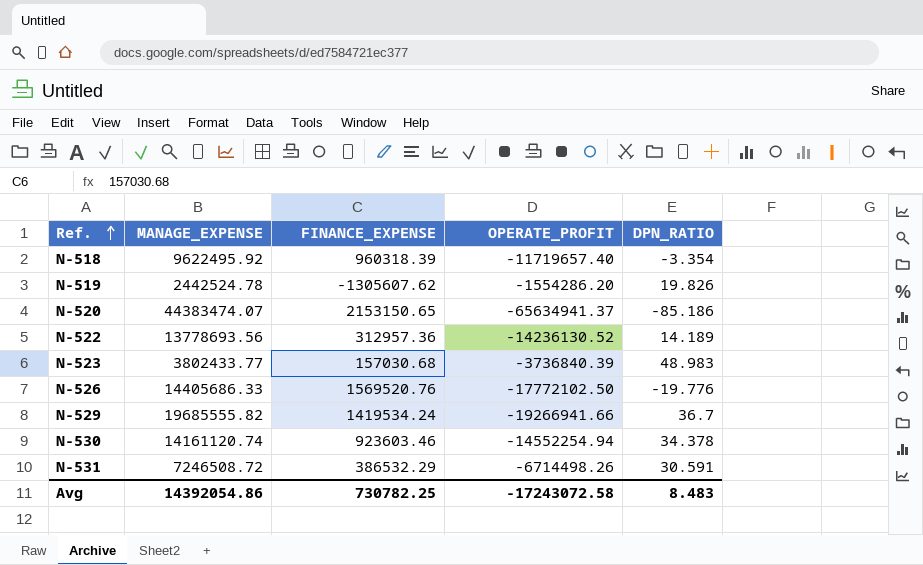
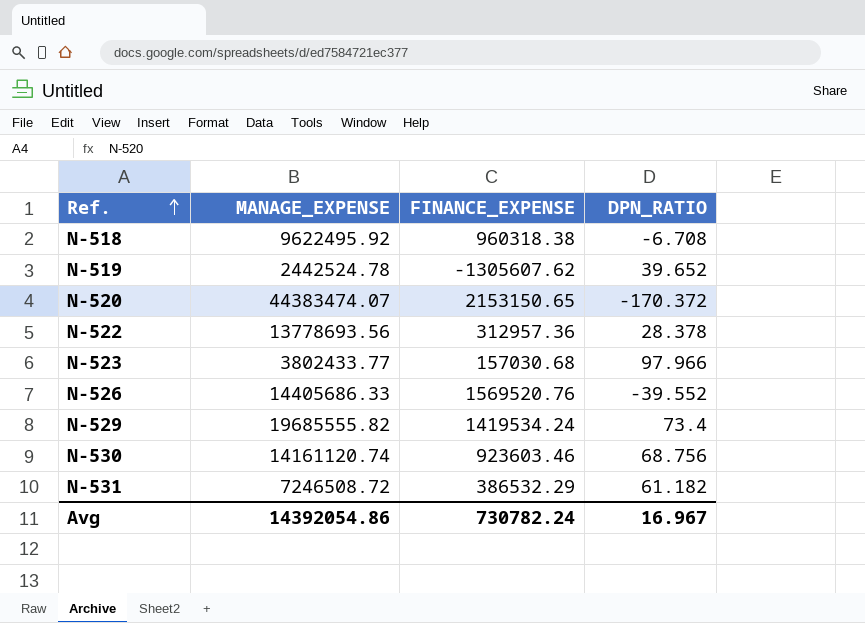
column OPERATE_PROFIT | position: 4 -> none
N-518 | FINANCE_EXPENSE: 960318.39 -> 960318.38
N-518 | DPN_RATIO: -3.354 -> -6.708
N-519 | DPN_RATIO: 19.826 -> 39.652
N-520 | DPN_RATIO: -85.186 -> -170.372
N-522 | DPN_RATIO: 14.189 -> 28.378
N-523 | DPN_RATIO: 48.983 -> 97.966
N-526 | DPN_RATIO: -19.776 -> -39.552
N-529 | DPN_RATIO: 36.7 -> 73.4
N-530 | DPN_RATIO: 34.378 -> 68.756
N-531 | DPN_RATIO: 30.591 -> 61.182
Avg | FINANCE_EXPENSE: 730782.25 -> 730782.24
Avg | DPN_RATIO: 8.483 -> 16.967

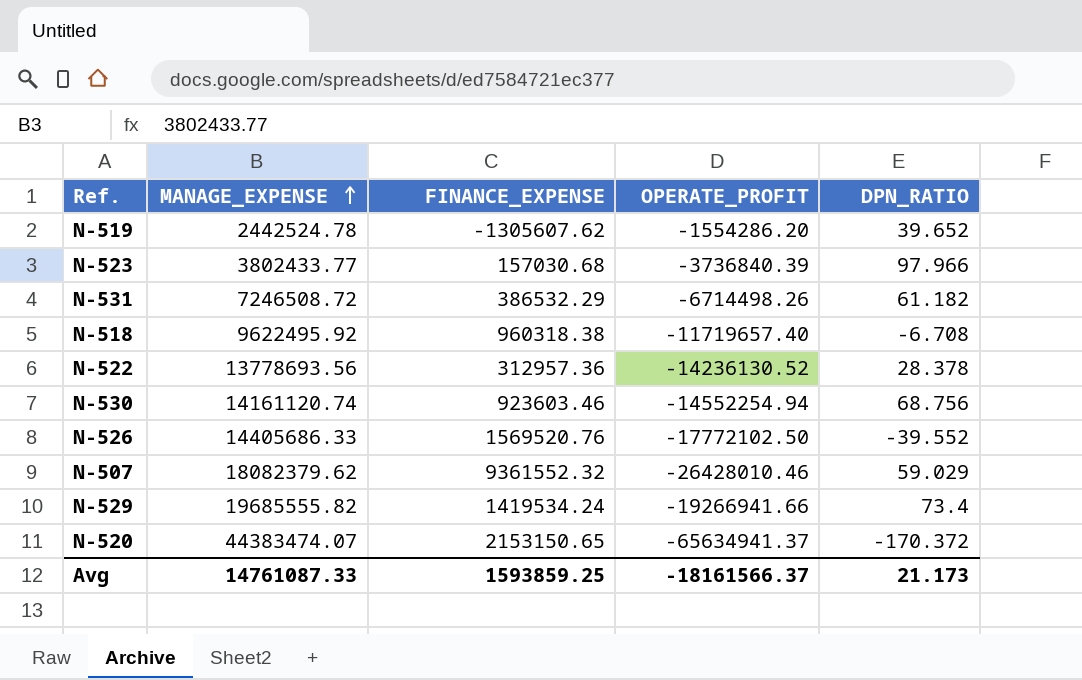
row order: Ref. ascending -> MANAGE_EXPENSE ascending
column OPERATE_PROFIT | position: none -> 4
row N-507: none -> 18082379.62 | 9361552.32 | -26428010.46 | 59.029
Avg | MANAGE_EXPENSE: 14392054.86 -> 14761087.33
Avg | FINANCE_EXPENSE: 730782.24 -> 1593859.25
Avg | DPN_RATIO: 16.967 -> 21.173

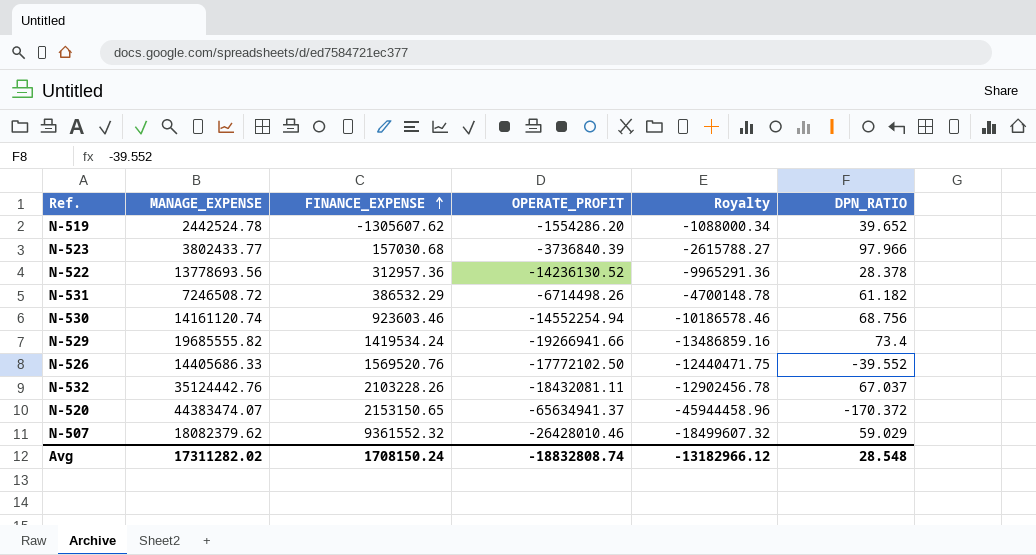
row order: MANAGE_EXPENSE ascending -> FINANCE_EXPENSE ascending
column Royalty | formula: none -> [OPERATE_PROFIT] * 0.7
row N-518: 9622495.92 | 960318.38 | -11719657.40 | -6.708 -> none
row N-532: none -> 35124442.76 | 2103228.26 | -18432081.11 | -12902456.78 | 67.037
Avg | MANAGE_EXPENSE: 14761087.33 -> 17311282.02
Avg | FINANCE_EXPENSE: 1593859.25 -> 1708150.24
Avg | OPERATE_PROFIT: -18161566.37 -> -18832808.74
Avg | DPN_RATIO: 21.173 -> 28.548

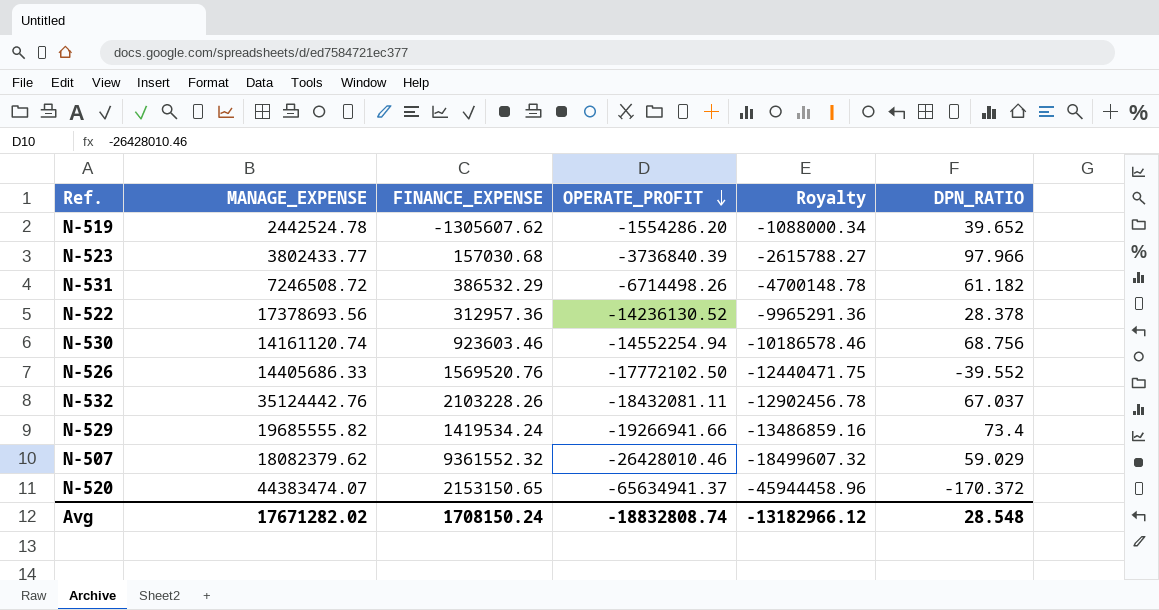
row order: FINANCE_EXPENSE ascending -> OPERATE_PROFIT descending
N-522 | MANAGE_EXPENSE: 13778693.56 -> 17378693.56
Avg | MANAGE_EXPENSE: 17311282.02 -> 17671282.02

